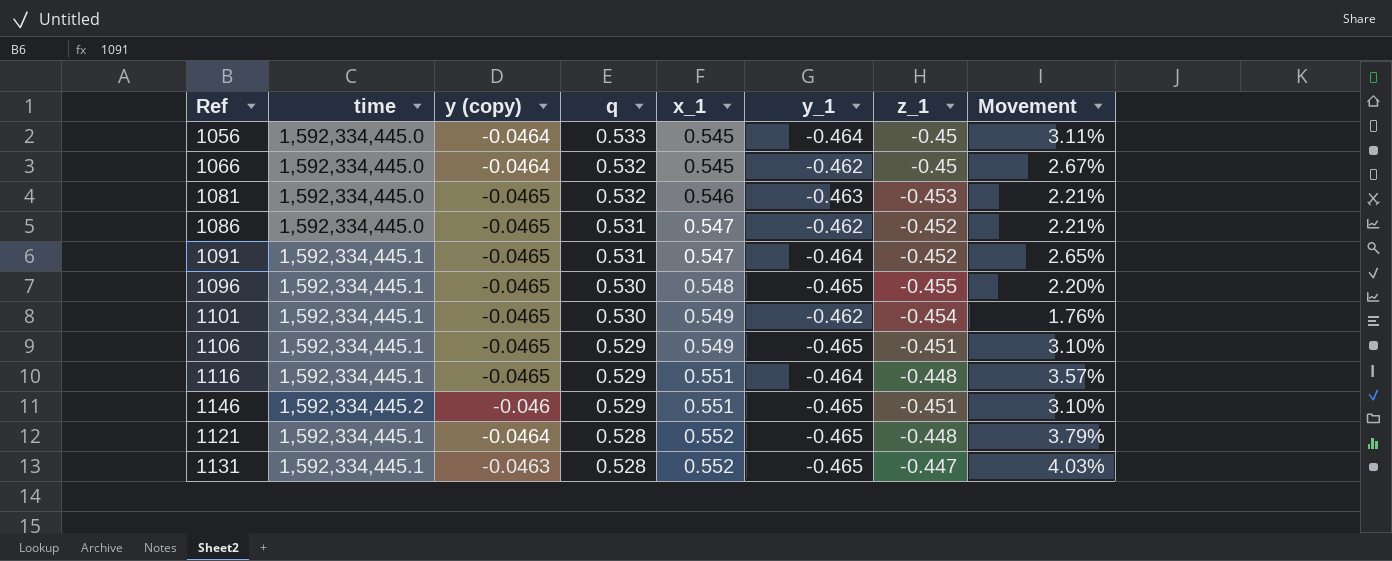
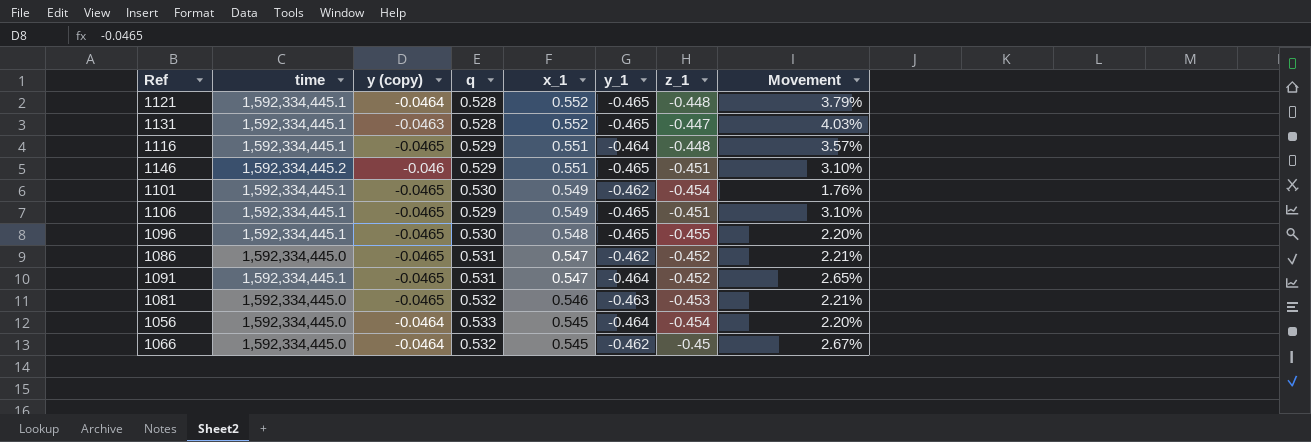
row order: q descending -> x_1 descending
1056 | z_1: -0.45 -> -0.454
1056 | Movement: 3.11% -> 2.20%

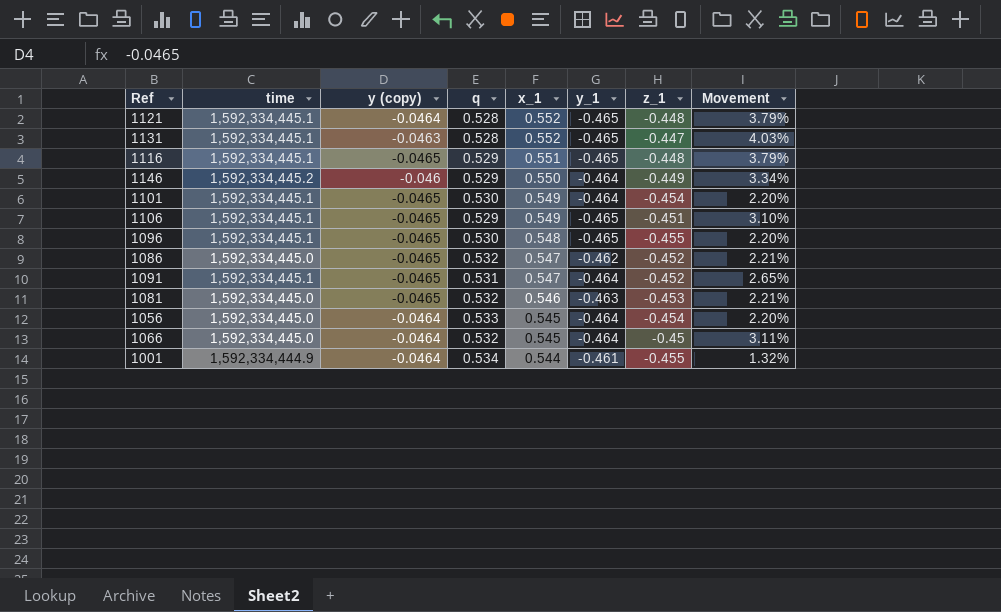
1116 | y_1: -0.464 -> -0.465
1116 | Movement: 3.57% -> 3.79%
1146 | x_1: 0.551 -> 0.550
1146 | y_1: -0.465 -> -0.464
1146 | z_1: -0.451 -> -0.449
1146 | Movement: 3.10% -> 3.34%
1101 | y_1: -0.462 -> -0.464
1101 | Movement: 1.76% -> 2.20%
1086 | q: 0.531 -> 0.532
1066 | y_1: -0.462 -> -0.464
1066 | Movement: 2.67% -> 3.11%
row 1001: none -> 1,592,334,444.9 | -0.0464 | 0.534 | 0.544 | -0.461 | -0.455 | 1.32%

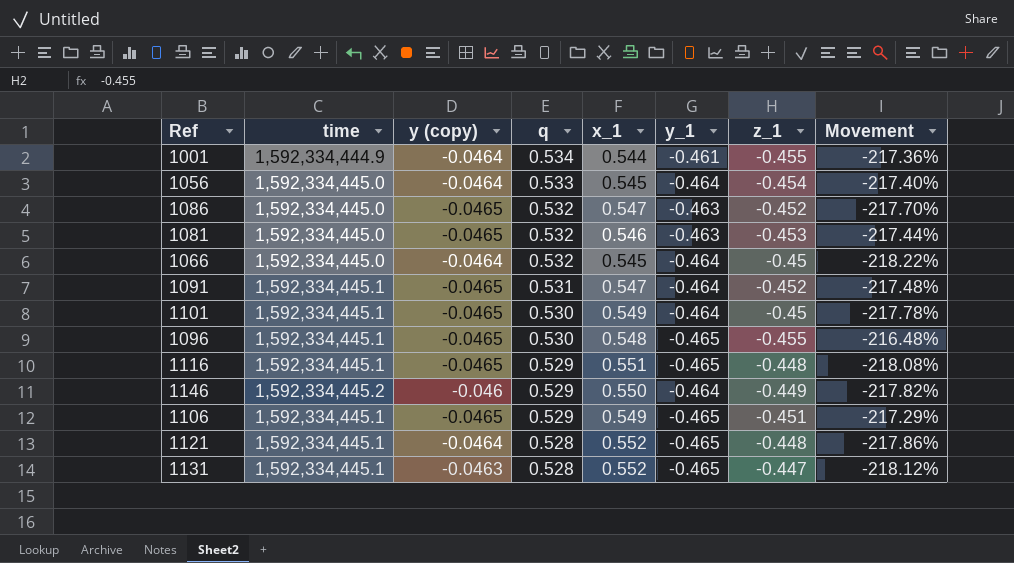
row order: x_1 descending -> q descending
column Movement | formula: ([y_1] - [z_1]) / [z_1] -> ([q] - [z_1]) / [z_1]
1086 | y_1: -0.462 -> -0.463
1101 | z_1: -0.454 -> -0.45

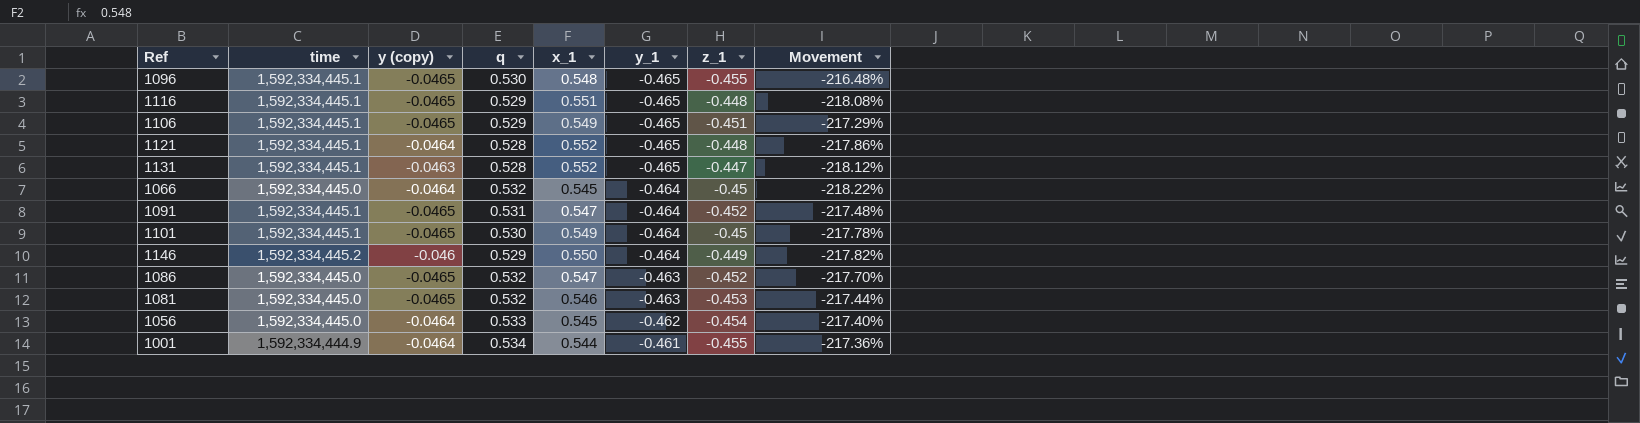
row order: q descending -> y_1 ascending
1056 | y_1: -0.464 -> -0.462

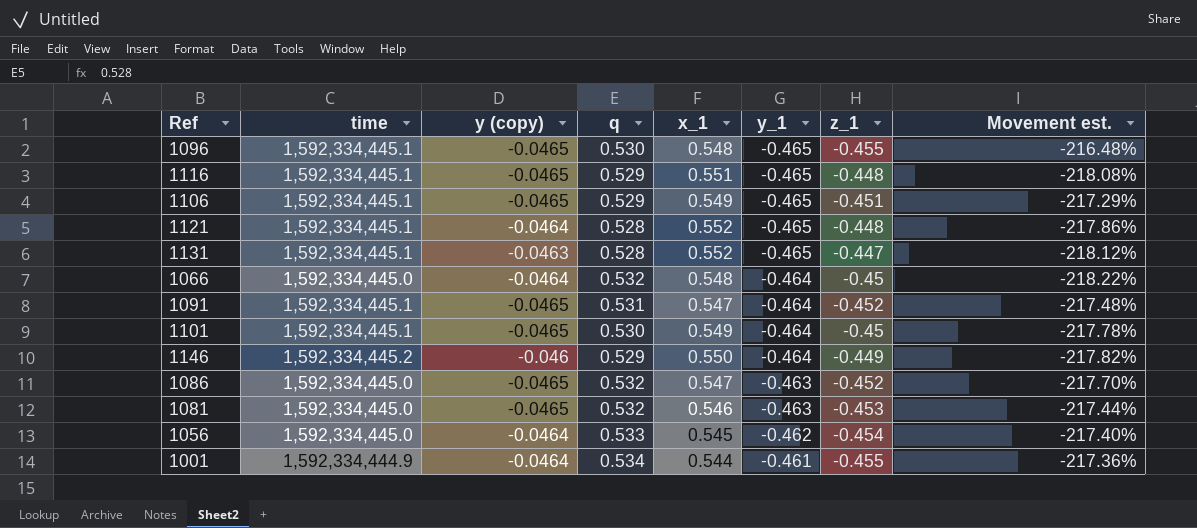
column name: Movement -> Movement est.
1066 | x_1: 0.545 -> 0.548

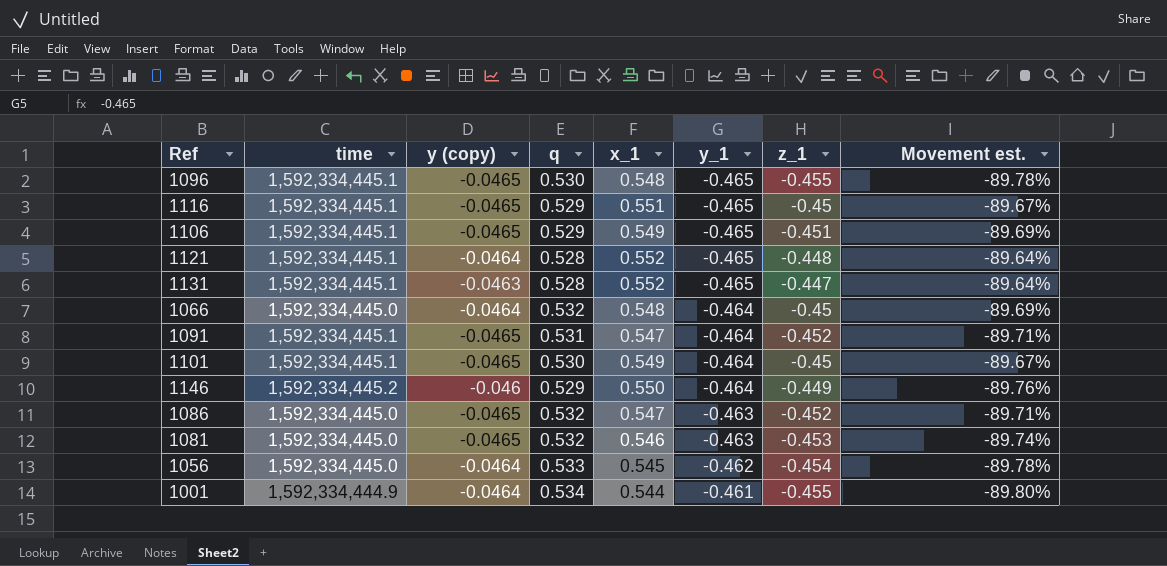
column Movement est. | formula: ([q] - [z_1]) / [z_1] -> ([y (copy)] - [z_1]) / [z_1]
1116 | z_1: -0.448 -> -0.45

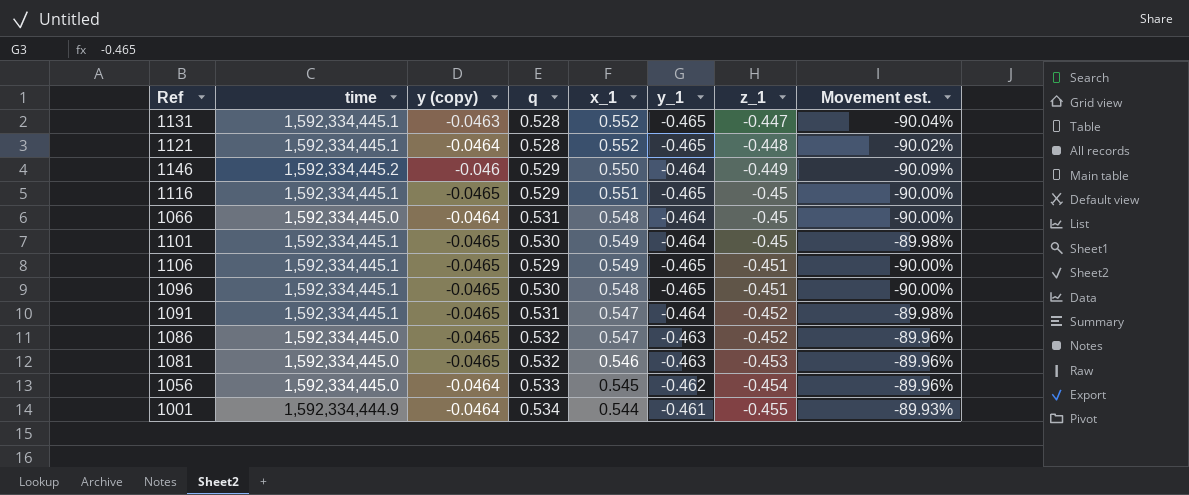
row order: y_1 ascending -> z_1 descending
column Movement est. | formula: ([y (copy)] - [z_1]) / [z_1] -> ([y (copy)] - [y_1]) / [y_1]
1066 | q: 0.532 -> 0.531
1096 | z_1: -0.455 -> -0.451

